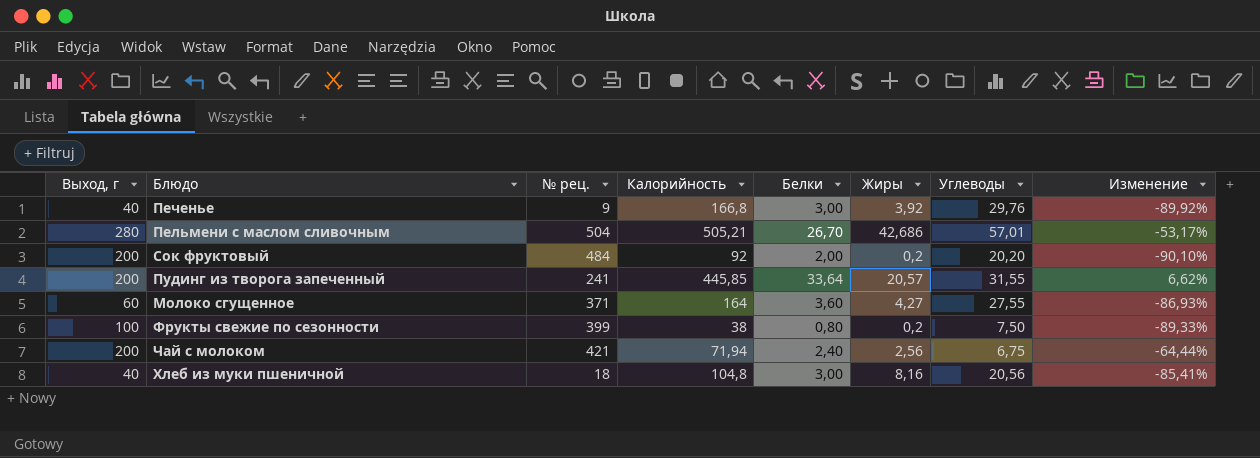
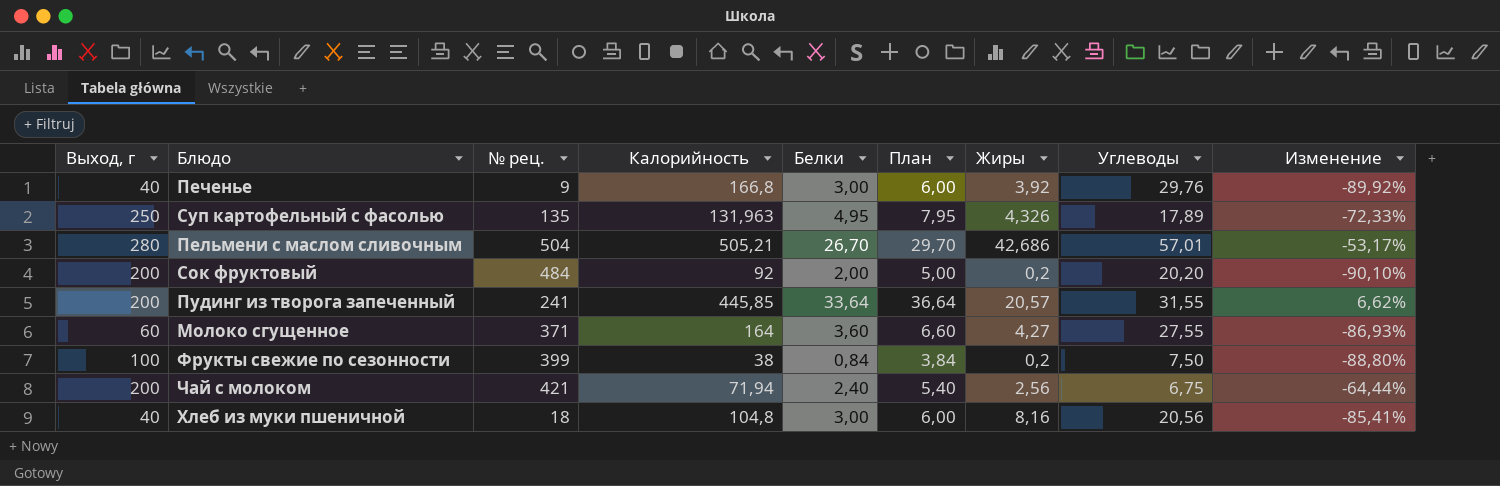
column План | formula: none -> [Белки] + 3
row Суп картофельный с фасолью: none -> 250 | 135 | 131,963 | 4,95 | 7,95 | 4,326 | 17,89 | -72,33%
Фрукты свежие по сезонности | Белки: 0,80 -> 0,84
Фрукты свежие по сезонности | Изменение: -89,33% -> -88,80%

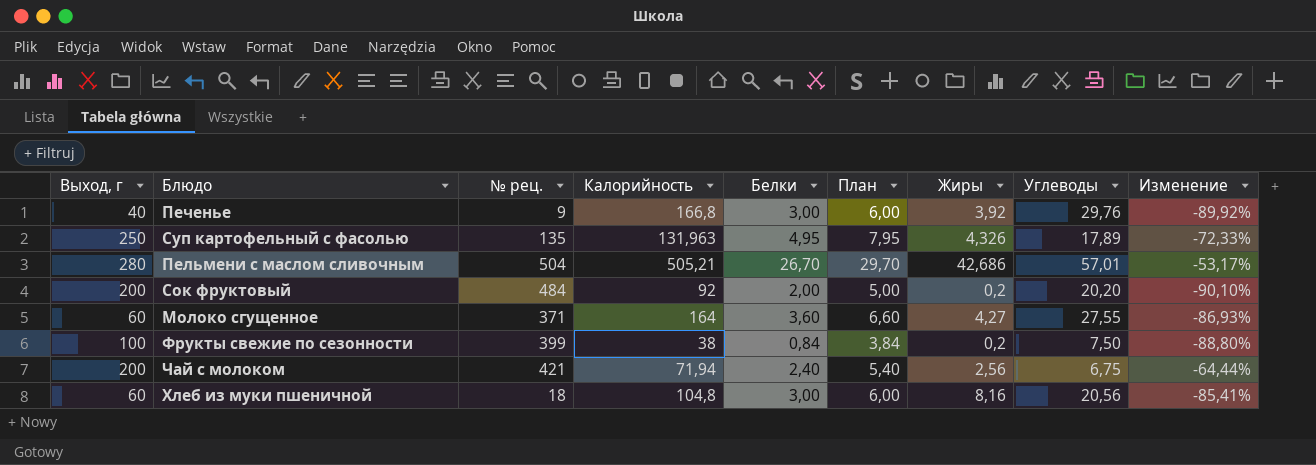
row Пудинг из творога запеченный: 200 | 241 | 445,85 | 33,64 | 36,64 | 20,57 | 31,55 | 6,62% -> none
Хлеб из муки пшеничной | Выход, г: 40 -> 60

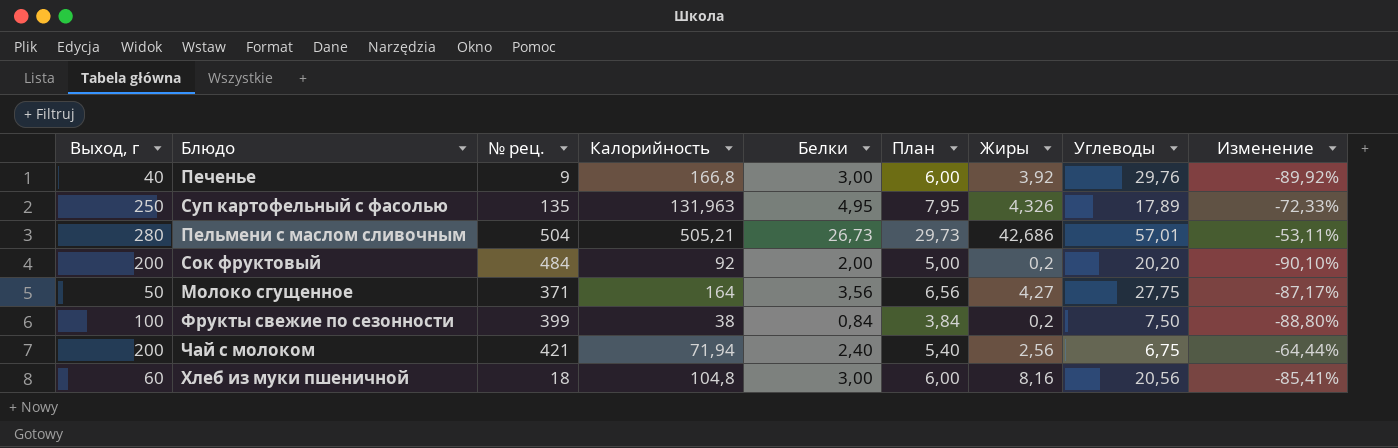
Пельмени с маслом сливочным | Белки: 26,70 -> 26,73
Пельмени с маслом сливочным | План: 29,70 -> 29,73
Пельмени с маслом сливочным | Изменение: -53,17% -> -53,11%
Молоко сгущенное | Выход, г: 60 -> 50
Молоко сгущенное | Белки: 3,60 -> 3,56
Молоко сгущенное | План: 6,60 -> 6,56
Молоко сгущенное | Углеводы: 27,55 -> 27,75
Молоко сгущенное | Изменение: -86,93% -> -87,17%

